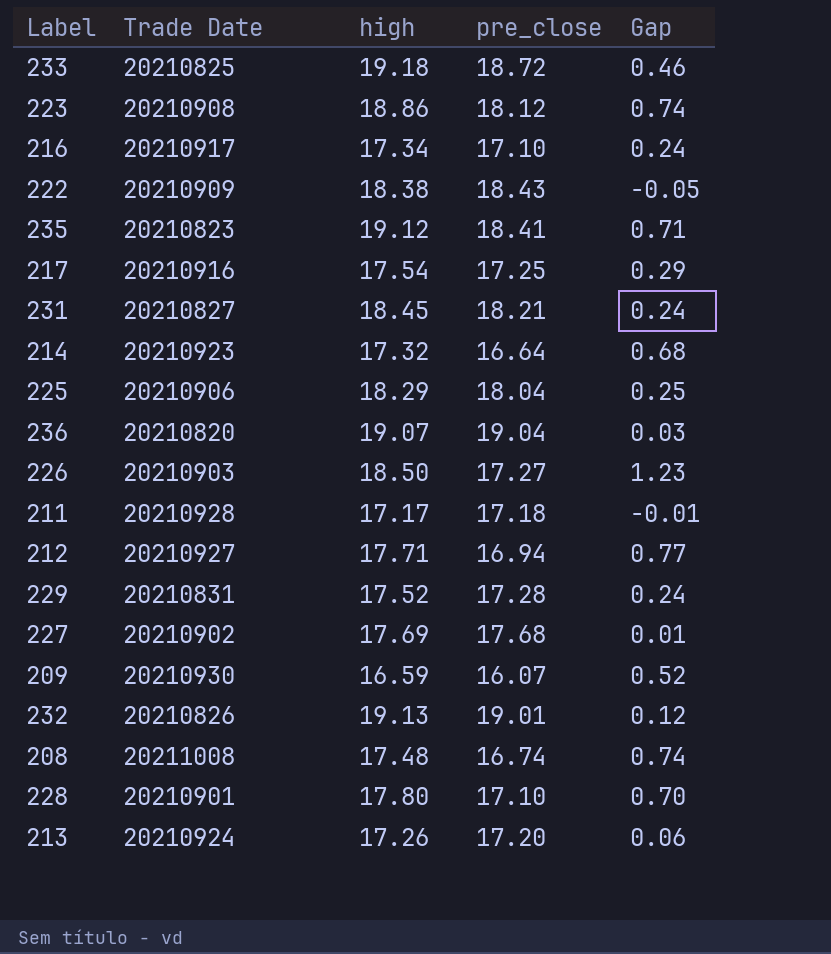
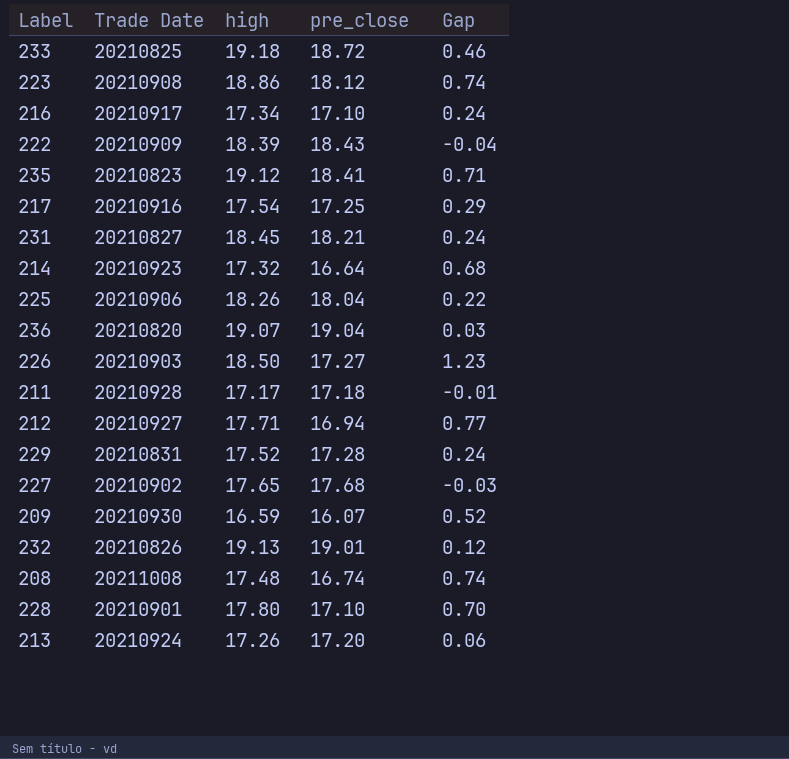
222 | high: 18.38 -> 18.39
222 | Gap: -0.05 -> -0.04
225 | high: 18.29 -> 18.26
225 | Gap: 0.25 -> 0.22
227 | high: 17.69 -> 17.65
227 | Gap: 0.01 -> -0.03

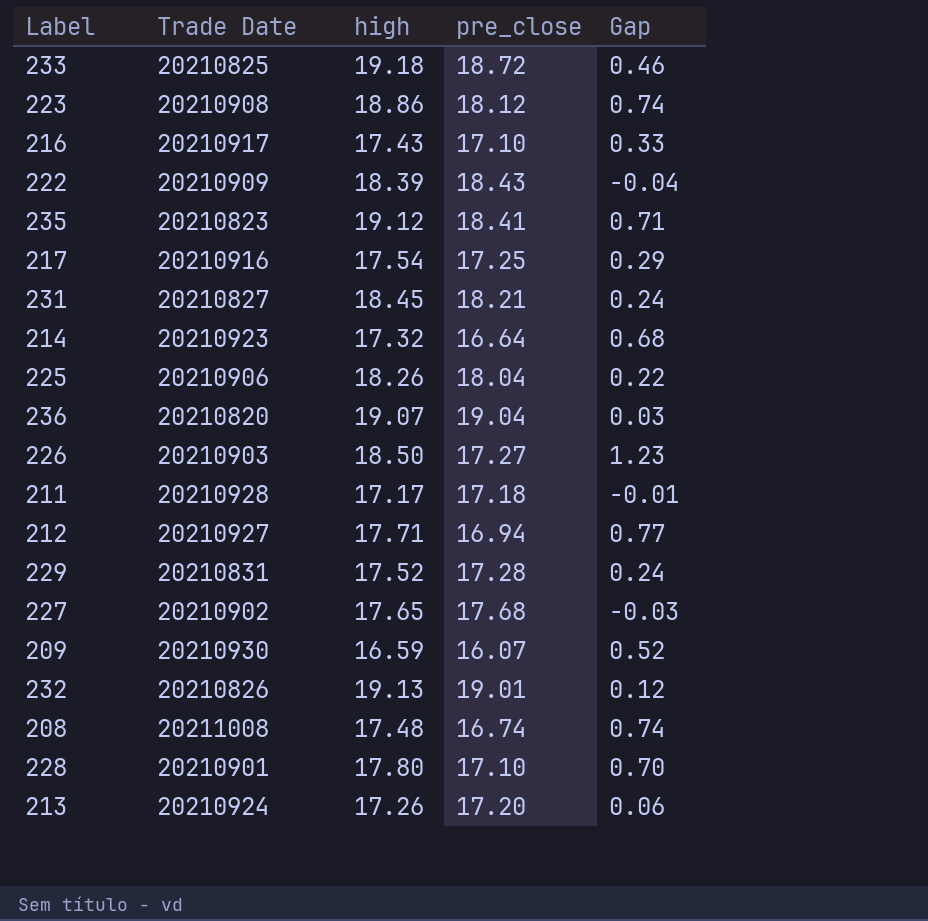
216 | high: 17.34 -> 17.43
216 | Gap: 0.24 -> 0.33

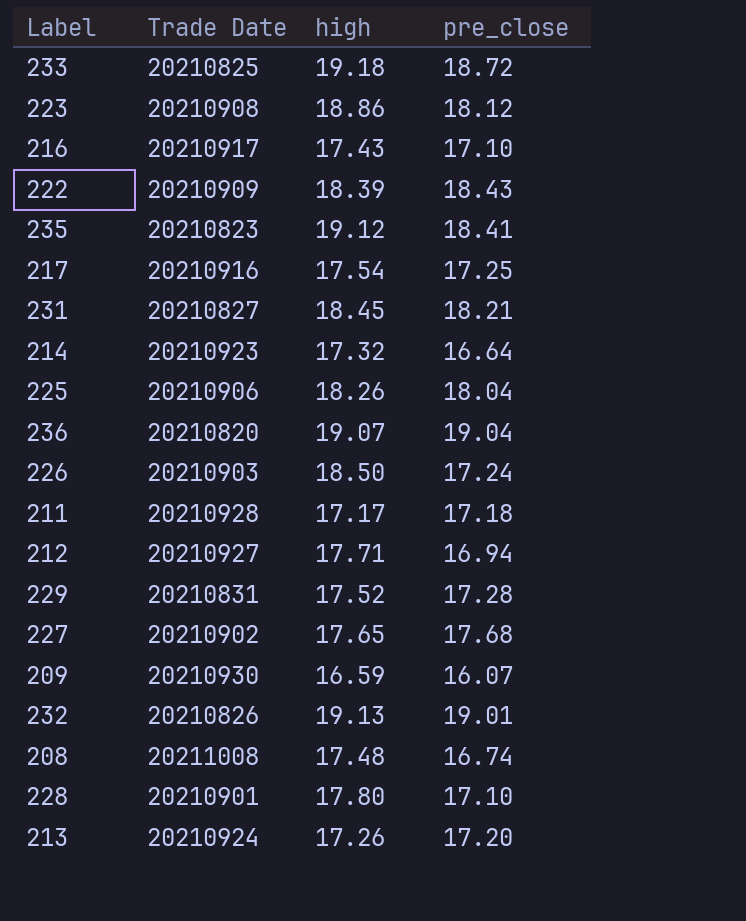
column Gap | formula: [high] - [pre_close] -> none
226 | pre_close: 17.27 -> 17.24

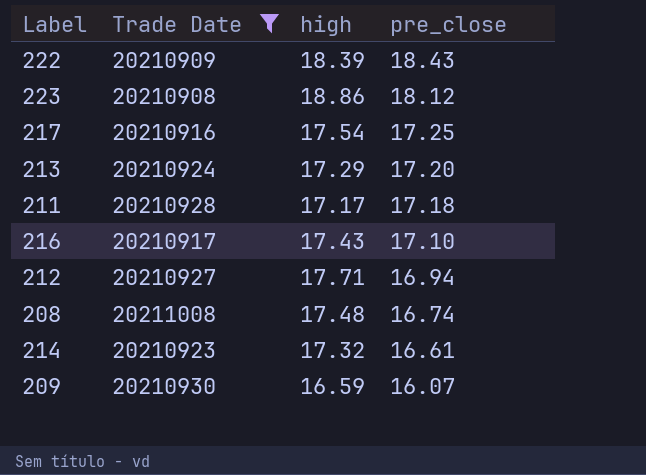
filter: none -> Trade Date >= 20210908
row order: none -> pre_close descending
213 | high: 17.26 -> 17.29
214 | pre_close: 16.64 -> 16.61

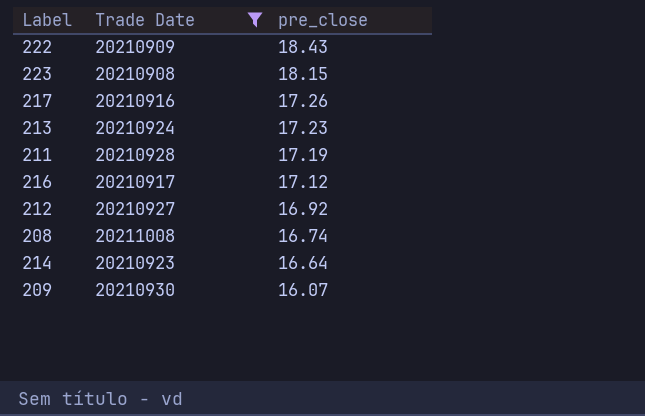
column high | position: 3 -> none
223 | pre_close: 18.12 -> 18.15
217 | pre_close: 17.25 -> 17.26
213 | pre_close: 17.20 -> 17.23
211 | pre_close: 17.18 -> 17.19
216 | pre_close: 17.10 -> 17.12
212 | pre_close: 16.94 -> 16.92
214 | pre_close: 16.61 -> 16.64

